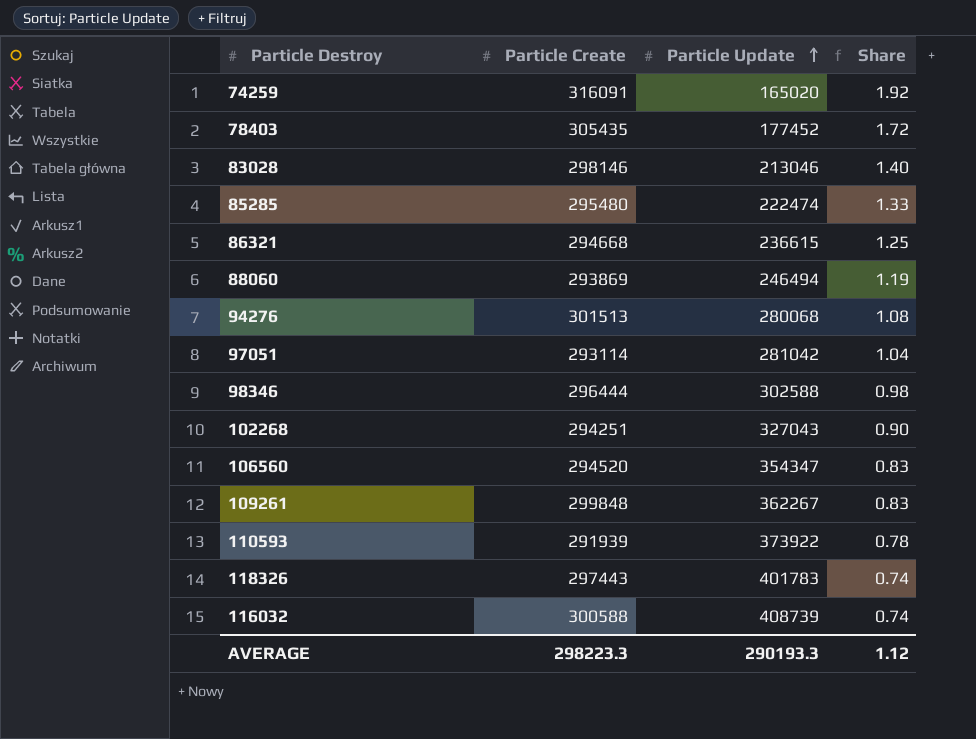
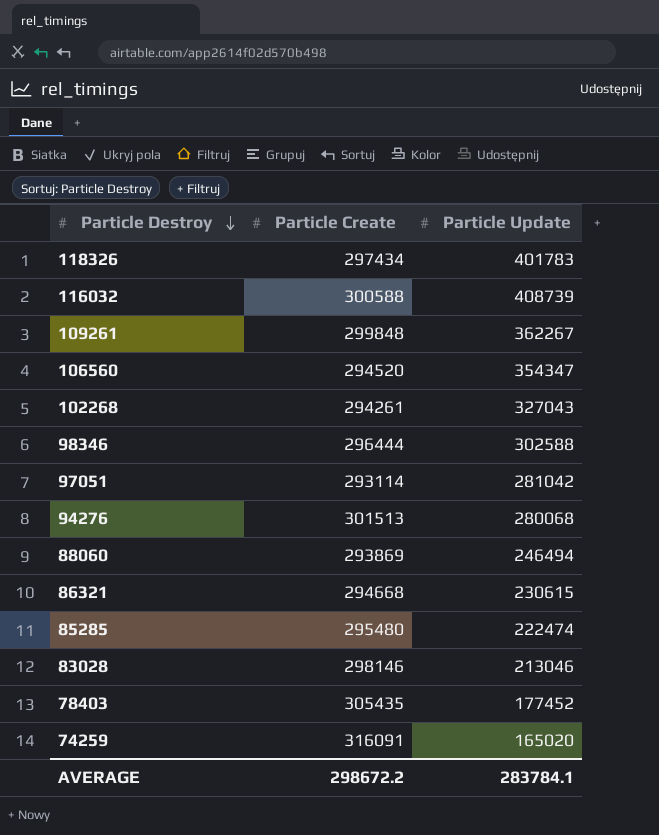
row order: Particle Update ascending -> Particle Destroy descending
column Share | formula: [Particle Create] / [Particle Update] -> none
row 110593: 291939 | 373922 | 0.78 -> none
118326 | Particle Create: 297443 -> 297434
102268 | Particle Create: 294251 -> 294261
86321 | Particle Update: 236615 -> 230615
AVERAGE | Particle Create: 298223.3 -> 298672.2
AVERAGE | Particle Update: 290193.3 -> 283784.1

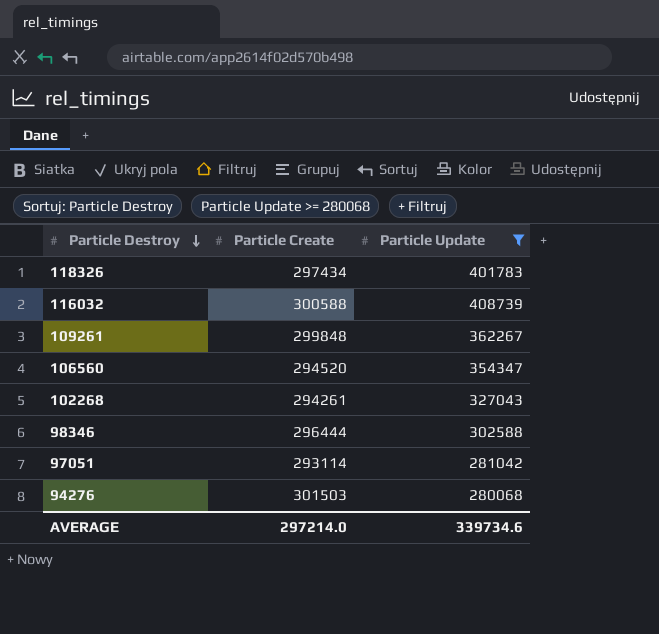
filter: none -> Particle Update >= 280068
94276 | Particle Create: 301513 -> 301503
AVERAGE | Particle Create: 298672.2 -> 297214.0
AVERAGE | Particle Update: 283784.1 -> 339734.6

